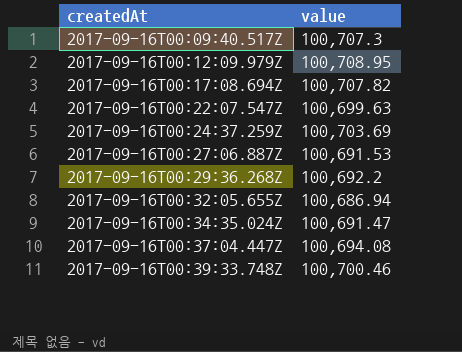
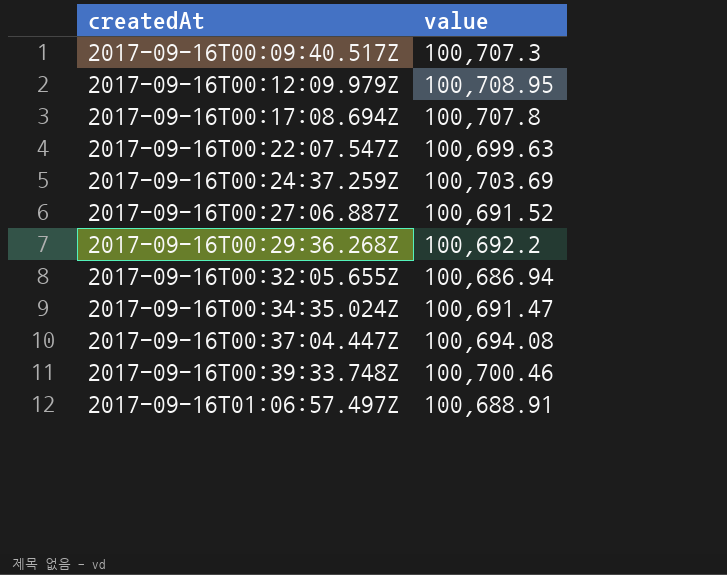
2017-09-16T00:17:08.694Z | value: 100,707.82 -> 100,707.8
2017-09-16T00:27:06.887Z | value: 100,691.53 -> 100,691.52
row 2017-09-16T01:06:57.497Z: none -> 100,688.91

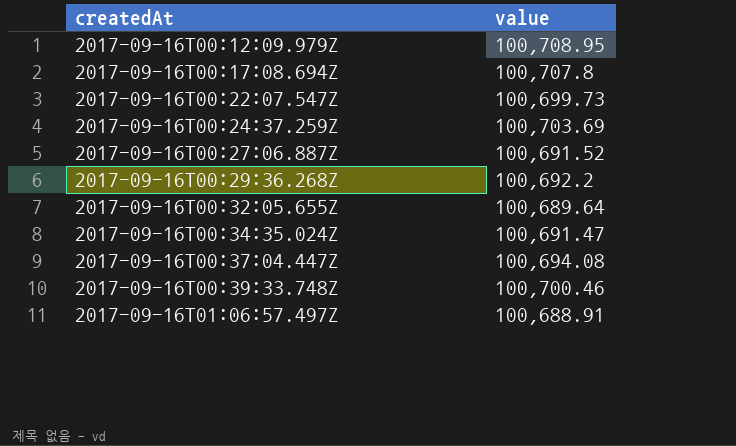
row 2017-09-16T00:09:40.517Z: 100,707.3 -> none
2017-09-16T00:22:07.547Z | value: 100,699.63 -> 100,699.73
2017-09-16T00:32:05.655Z | value: 100,686.94 -> 100,689.64

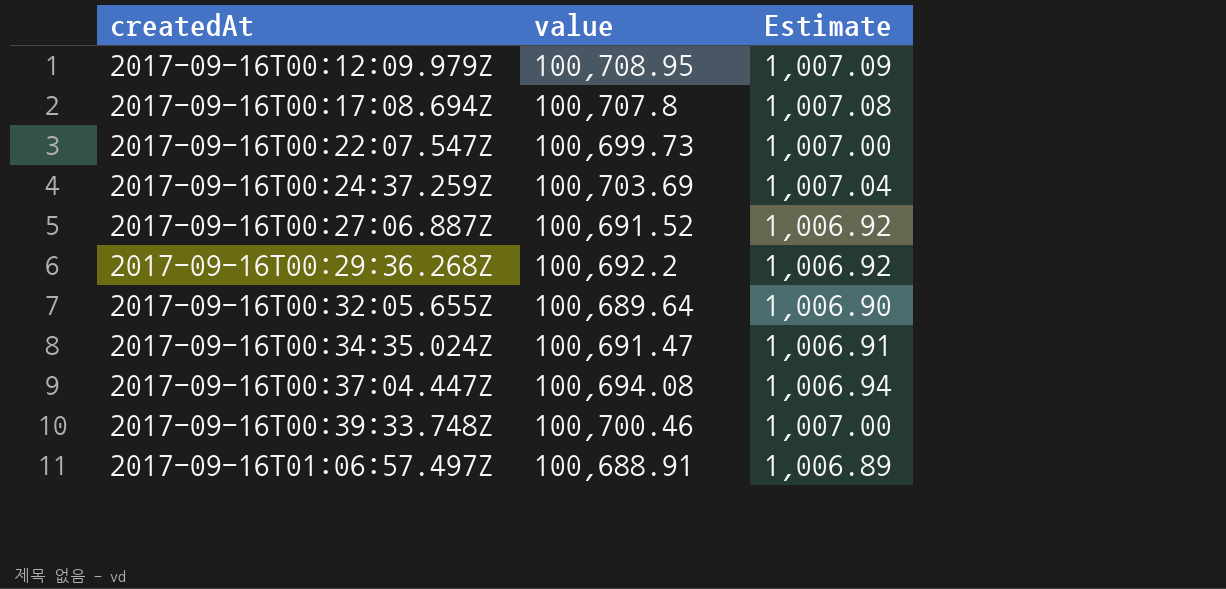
column Estimate | formula: none -> [value] * 0.01

